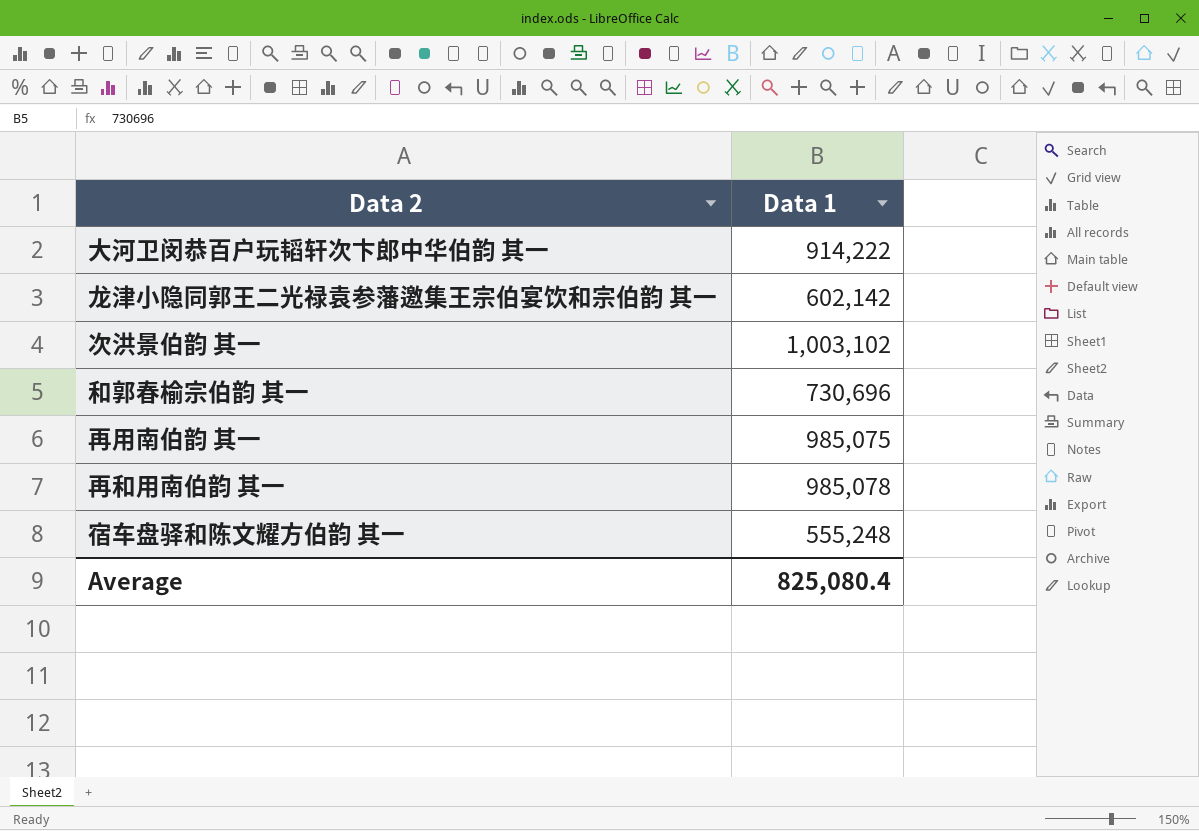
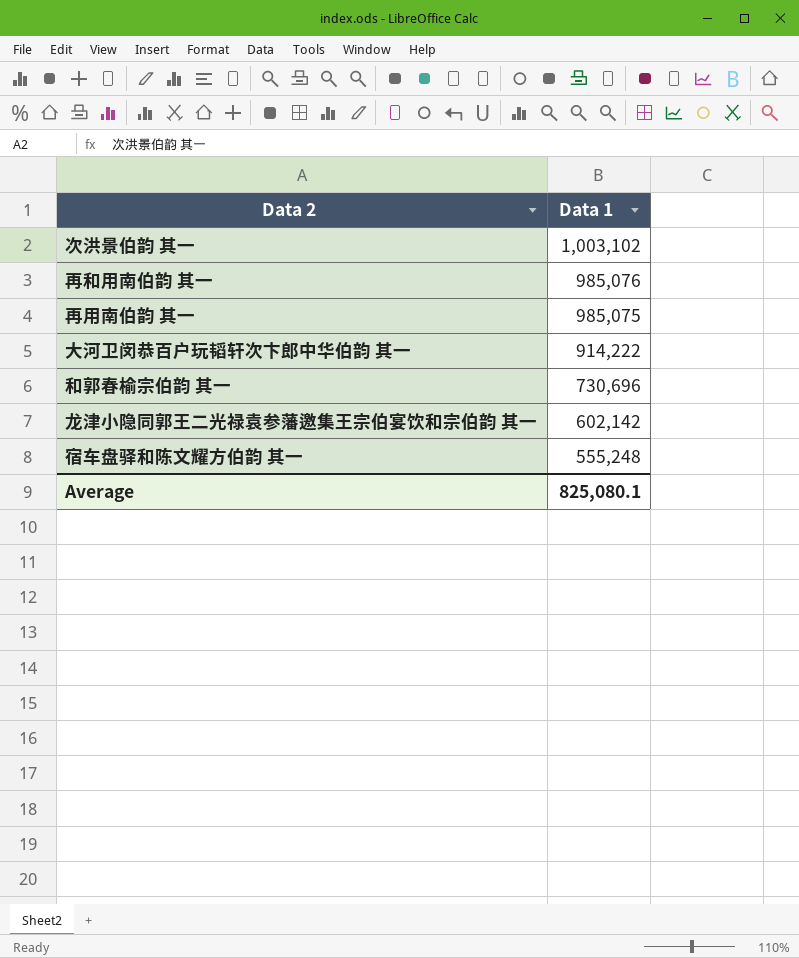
row order: none -> Data 1 descending
再和用南伯韵 其一 | Data 1: 985,078 -> 985,076
Average | Data 1: 825,080.4 -> 825,080.1

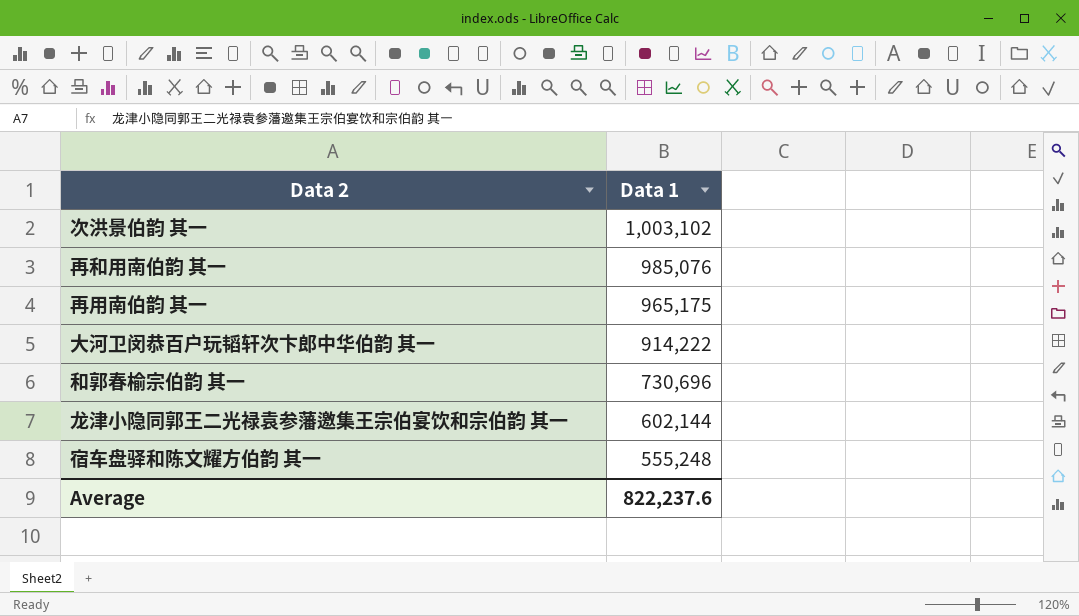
再用南伯韵 其一 | Data 1: 985,075 -> 965,175
龙津小隐同郭王二光禄袁参藩邀集王宗伯宴饮和宗伯韵 其一 | Data 1: 602,142 -> 602,144
Average | Data 1: 825,080.1 -> 822,237.6

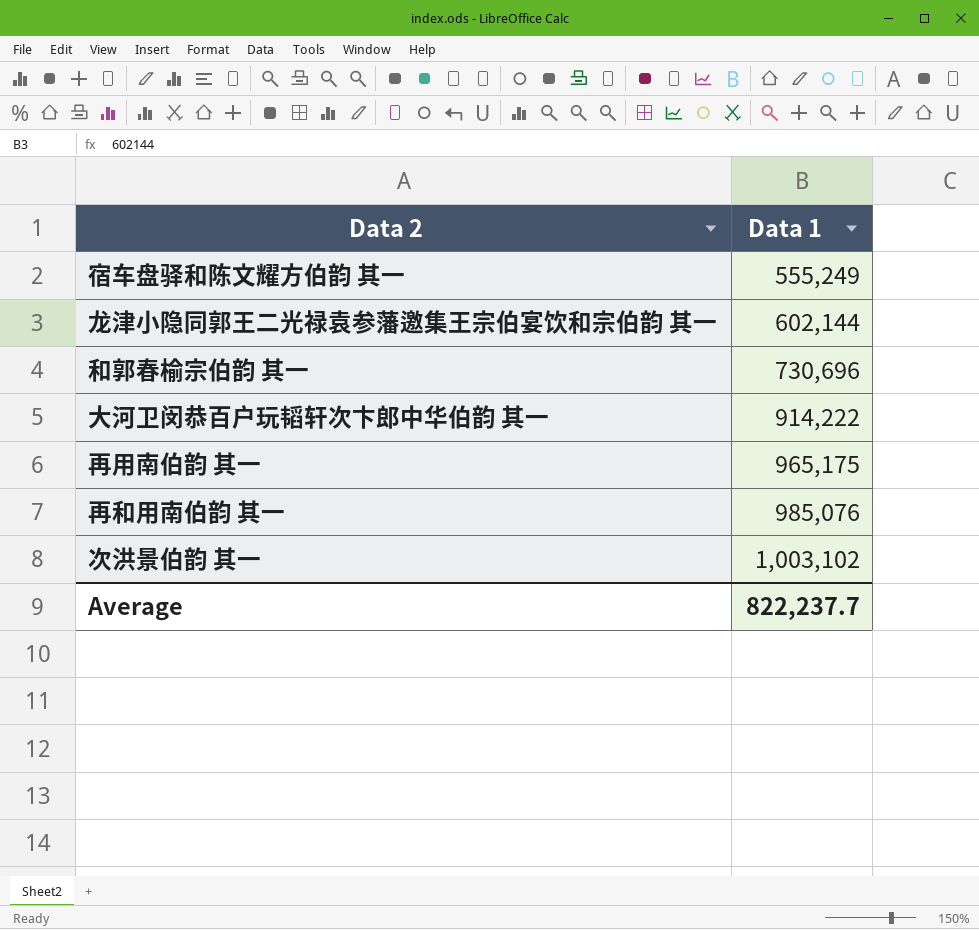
row order: Data 1 descending -> Data 1 ascending
宿车盘驿和陈文耀方伯韵 其一 | Data 1: 555,248 -> 555,249
Average | Data 1: 822,237.6 -> 822,237.7

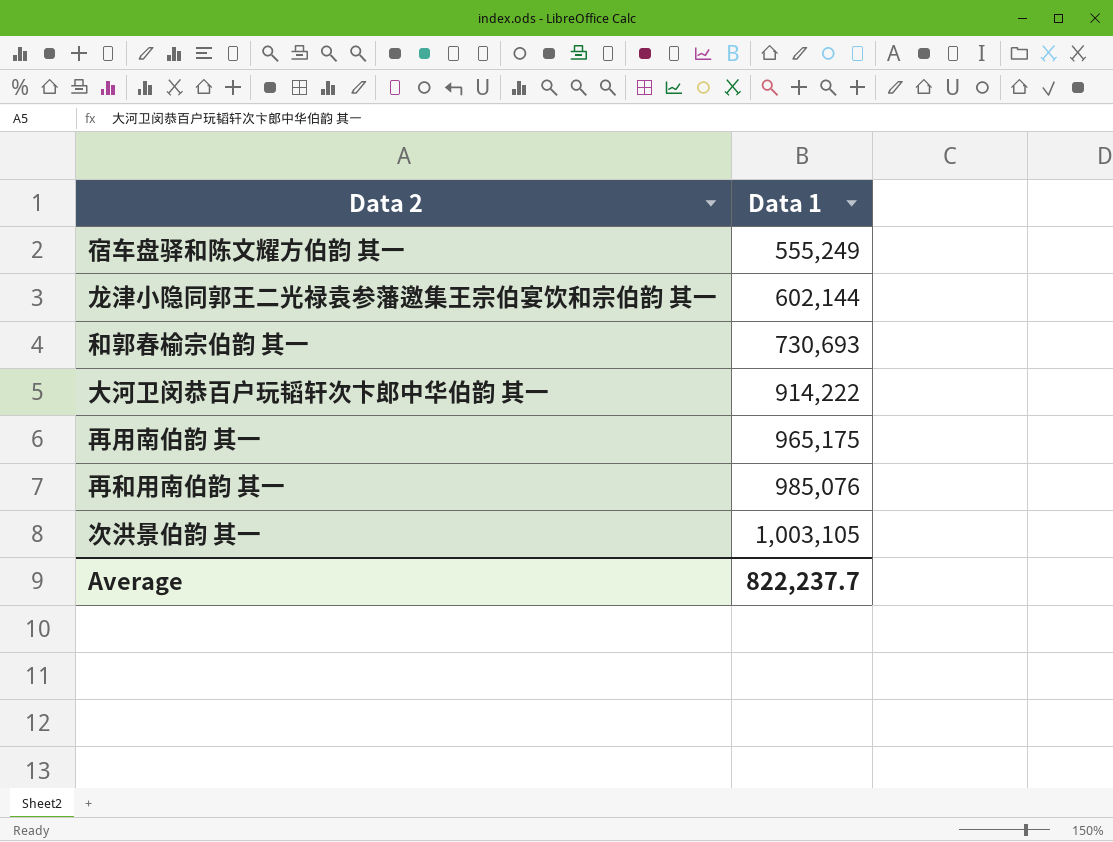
和郭春榆宗伯韵 其一 | Data 1: 730,696 -> 730,693
次洪景伯韵 其一 | Data 1: 1,003,102 -> 1,003,105

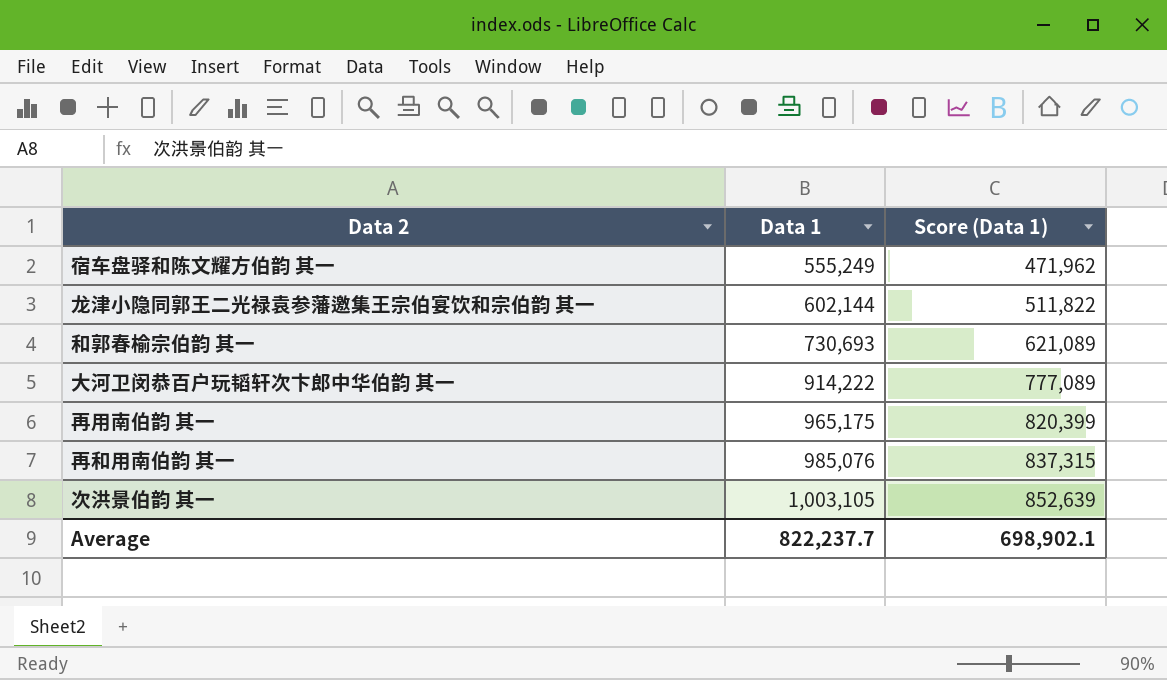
column Score (Data 1) | formula: none -> [Data 1] * 0.85

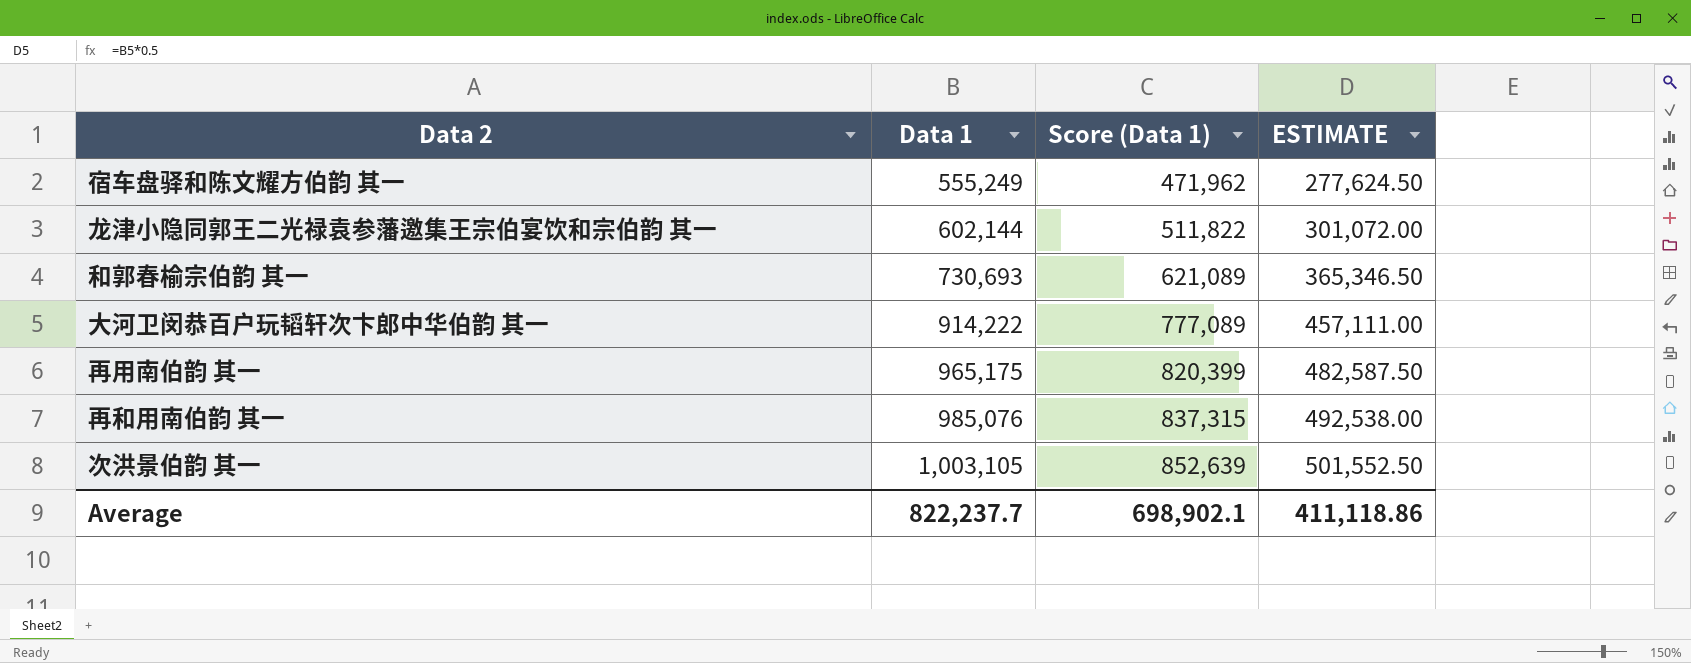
column ESTIMATE | formula: none -> [Data 1] * 0.5

